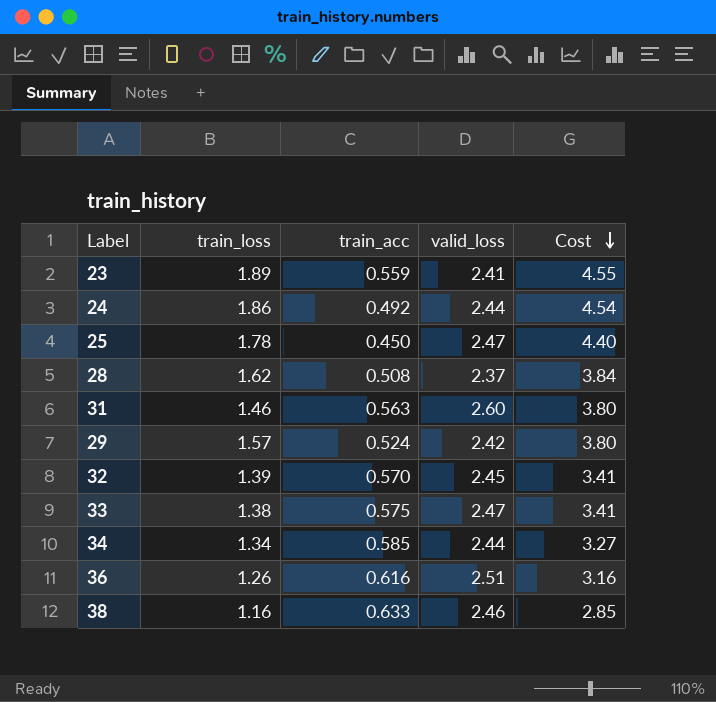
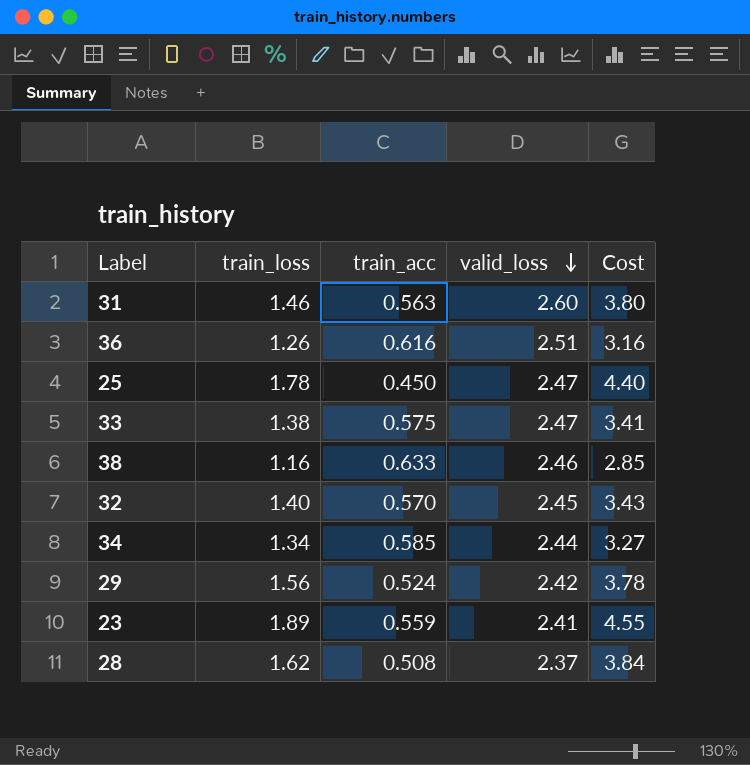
row order: Cost descending -> valid_loss descending
row 24: 1.86 | 0.492 | 2.44 | 4.54 -> none
32 | train_loss: 1.39 -> 1.40
32 | Cost: 3.41 -> 3.43
29 | train_loss: 1.57 -> 1.56
29 | Cost: 3.80 -> 3.78

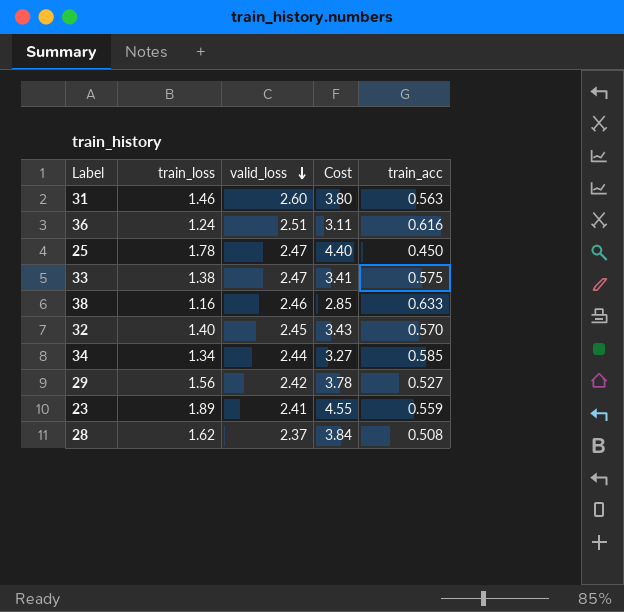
column train_acc | position: 3 -> 5
36 | train_loss: 1.26 -> 1.24
36 | Cost: 3.16 -> 3.11
29 | train_acc: 0.524 -> 0.527

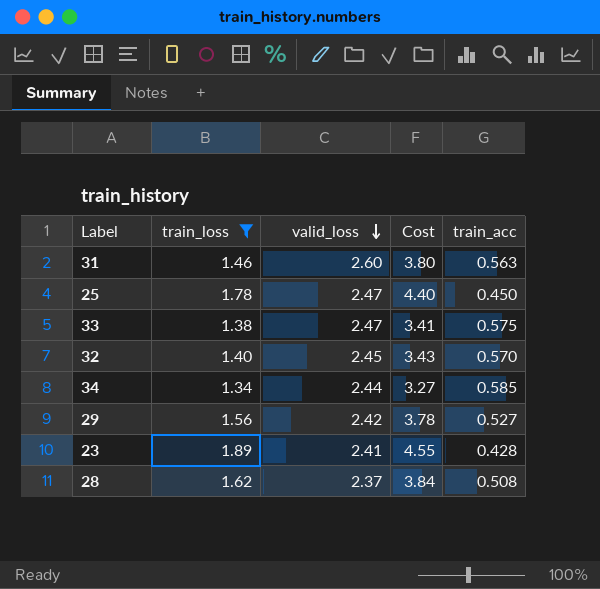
filter: none -> train_loss >= 1.34
23 | train_acc: 0.559 -> 0.428

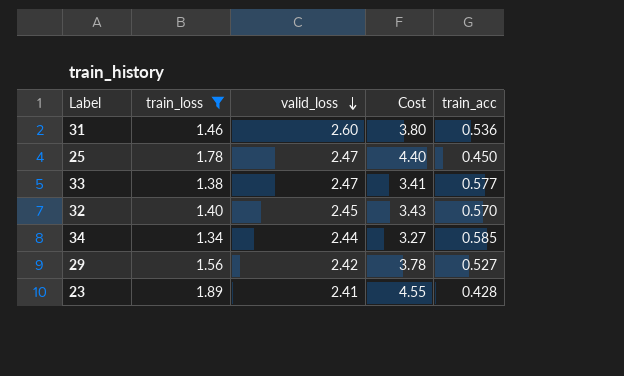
row 28: 1.62 | 2.37 | 3.84 | 0.508 -> none
31 | train_acc: 0.563 -> 0.536
33 | train_acc: 0.575 -> 0.577

